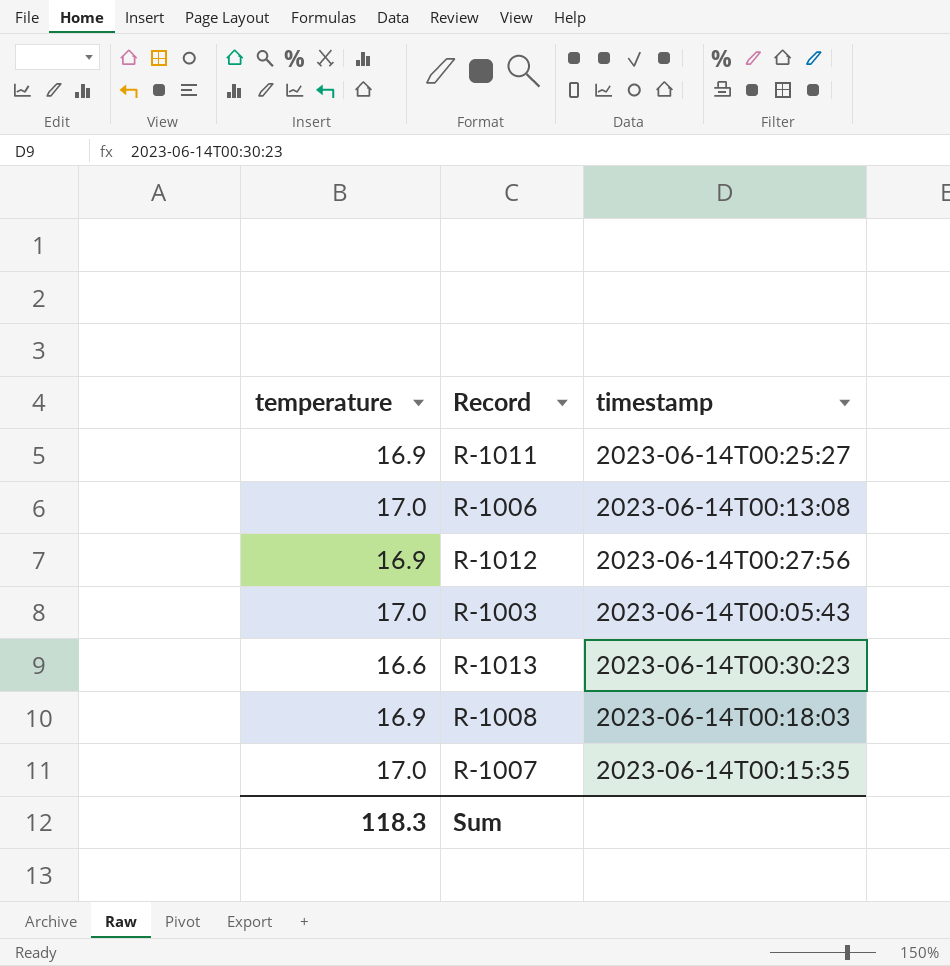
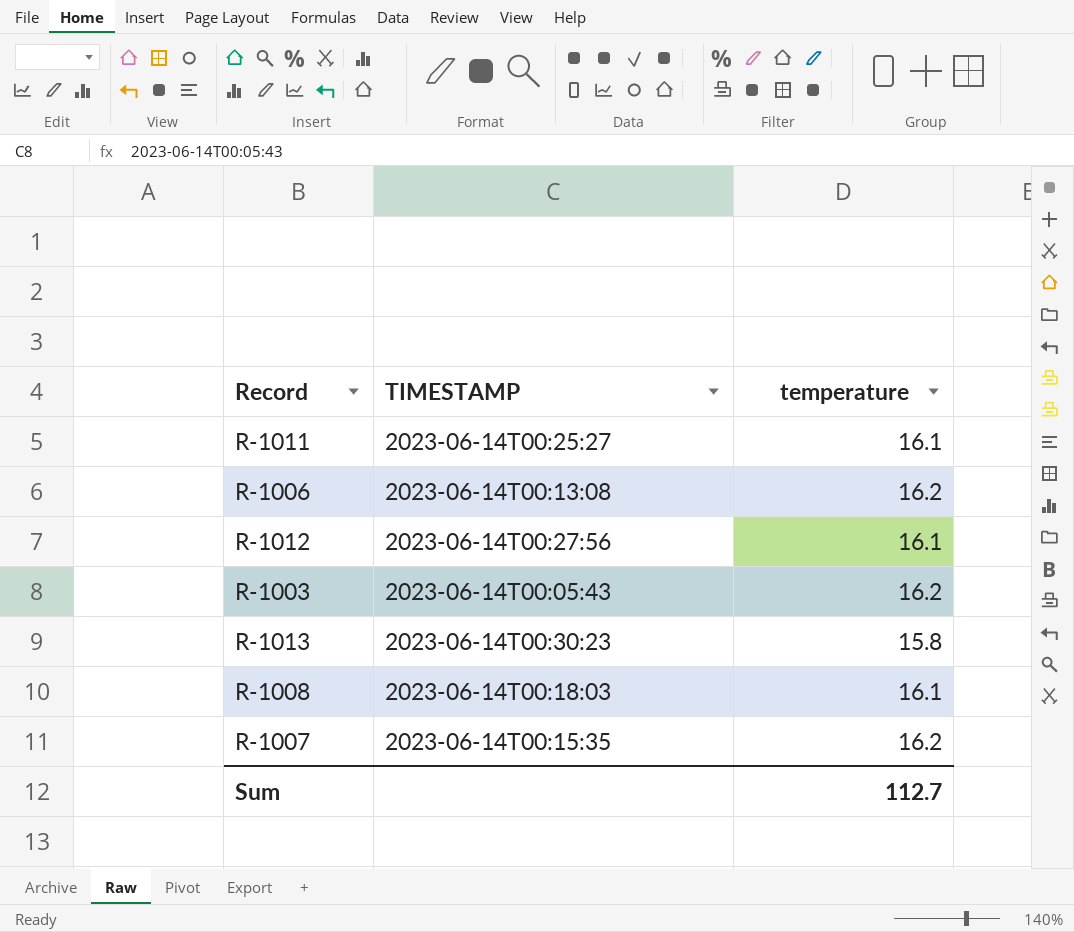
column name: timestamp -> TIMESTAMP
column temperature | position: 1 -> 3
R-1011 | temperature: 16.9 -> 16.1
R-1006 | temperature: 17.0 -> 16.2
R-1012 | temperature: 16.9 -> 16.1
R-1003 | temperature: 17.0 -> 16.2
R-1013 | temperature: 16.6 -> 15.8
R-1008 | temperature: 16.9 -> 16.1
R-1007 | temperature: 17.0 -> 16.2
Sum | temperature: 118.3 -> 112.7

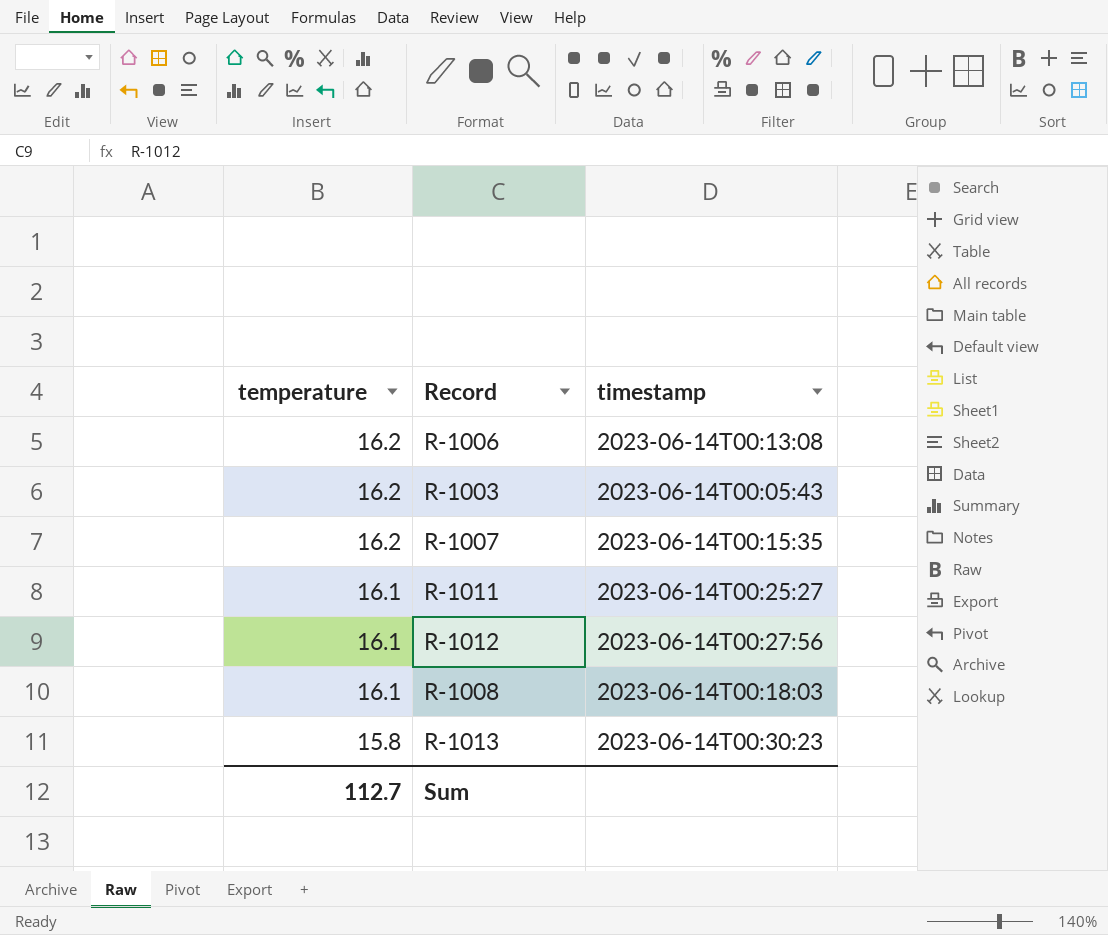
row order: none -> temperature descending
column temperature | position: 3 -> 1
column name: TIMESTAMP -> timestamp

